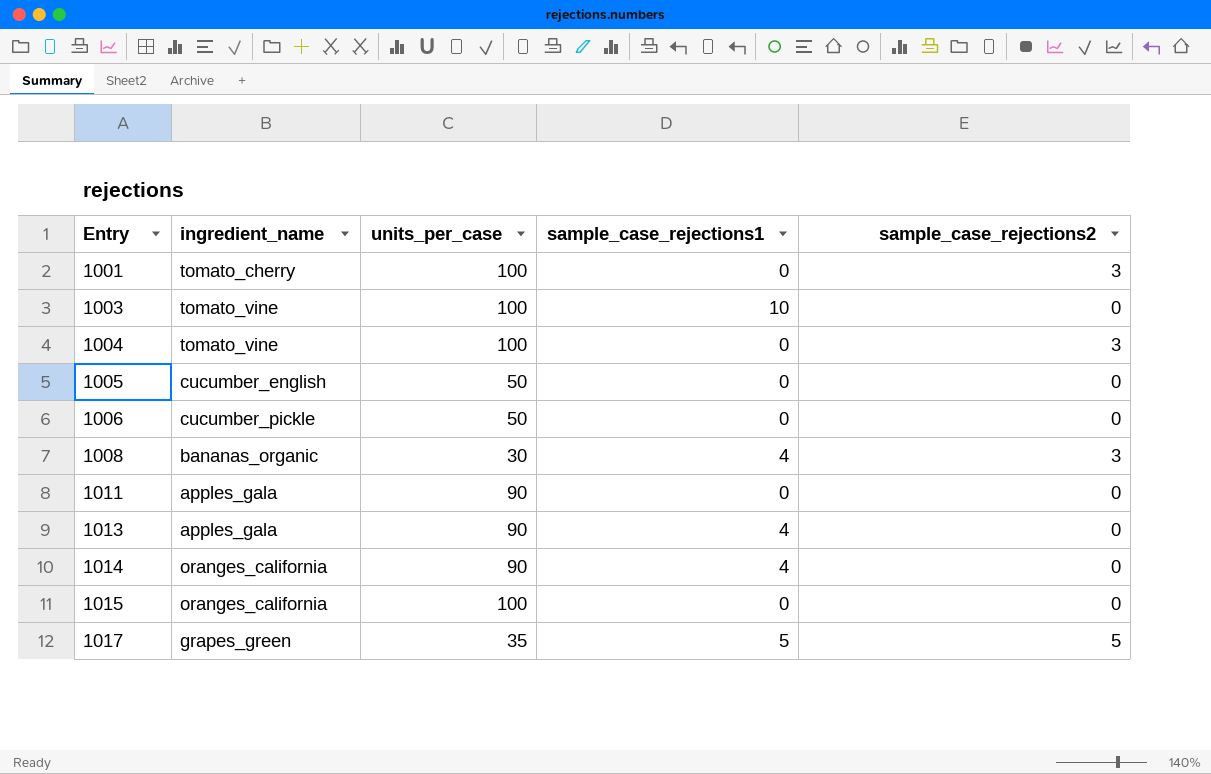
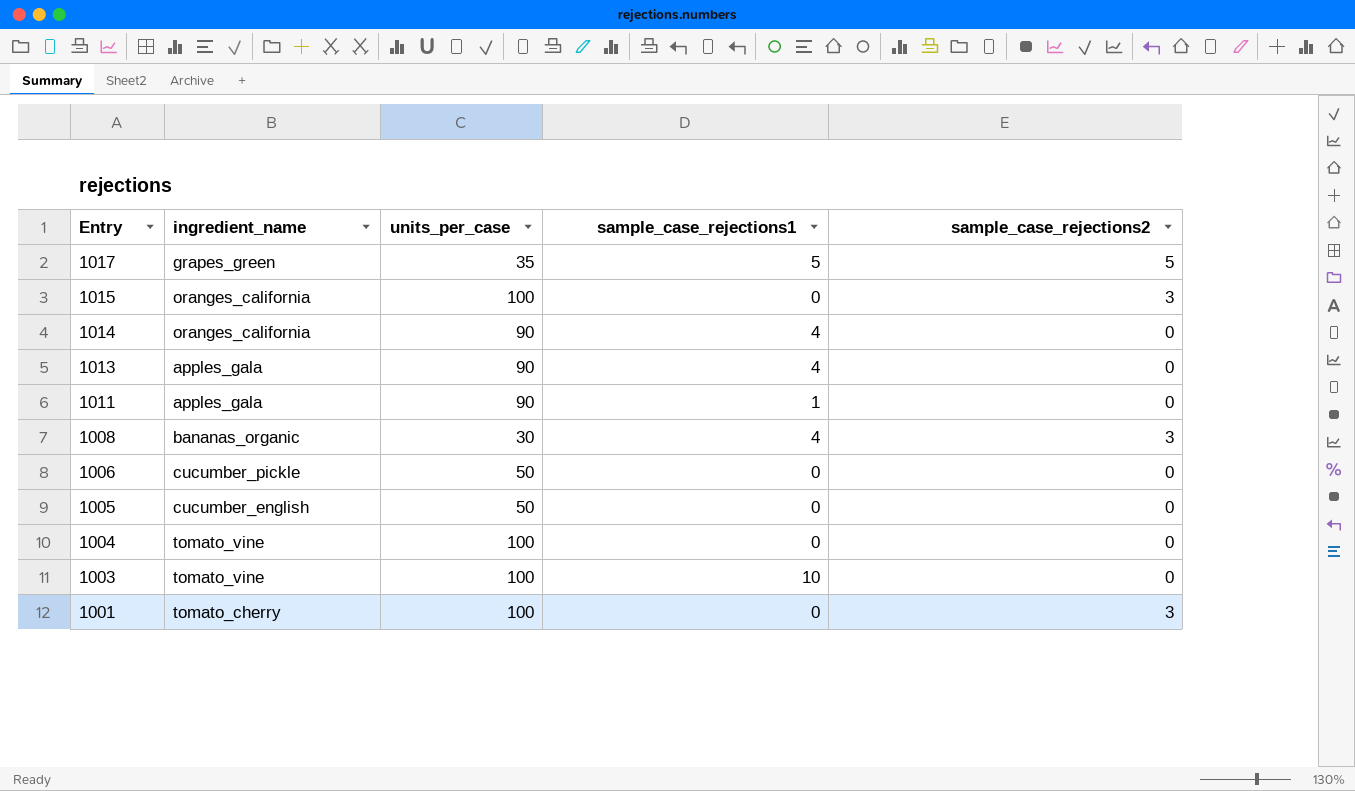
row order: Entry ascending -> Entry descending
1015 | sample_case_rejections2: 0 -> 3
1011 | sample_case_rejections1: 0 -> 1
1004 | sample_case_rejections2: 3 -> 0

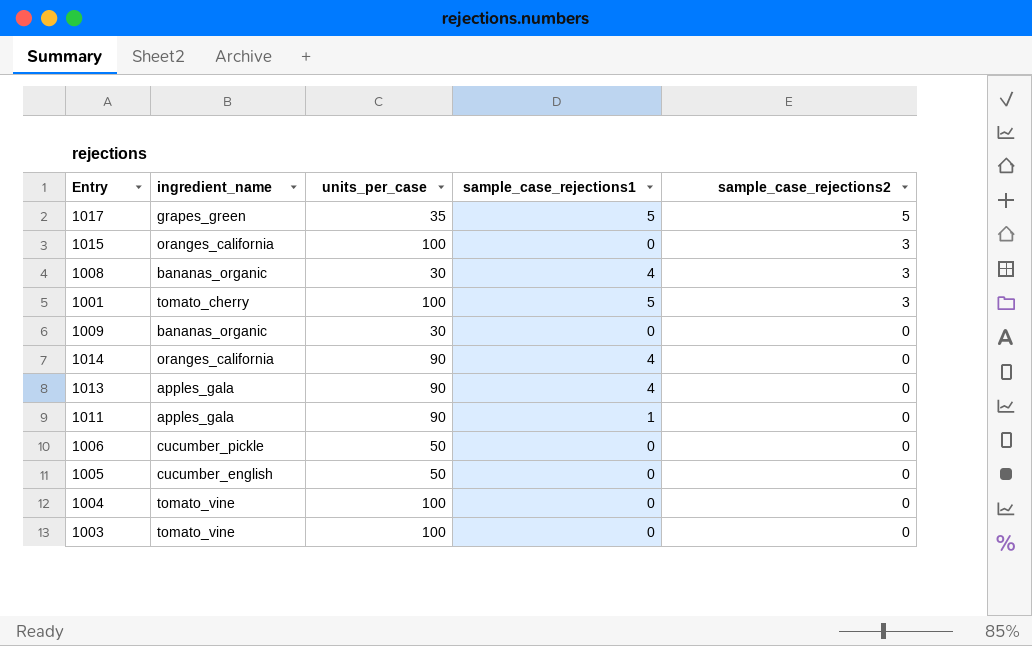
row order: Entry descending -> sample_case_rejections2 descending
1001 | sample_case_rejections1: 0 -> 5
row 1009: none -> bananas_organic | 30 | 0 | 0
1003 | sample_case_rejections1: 10 -> 0

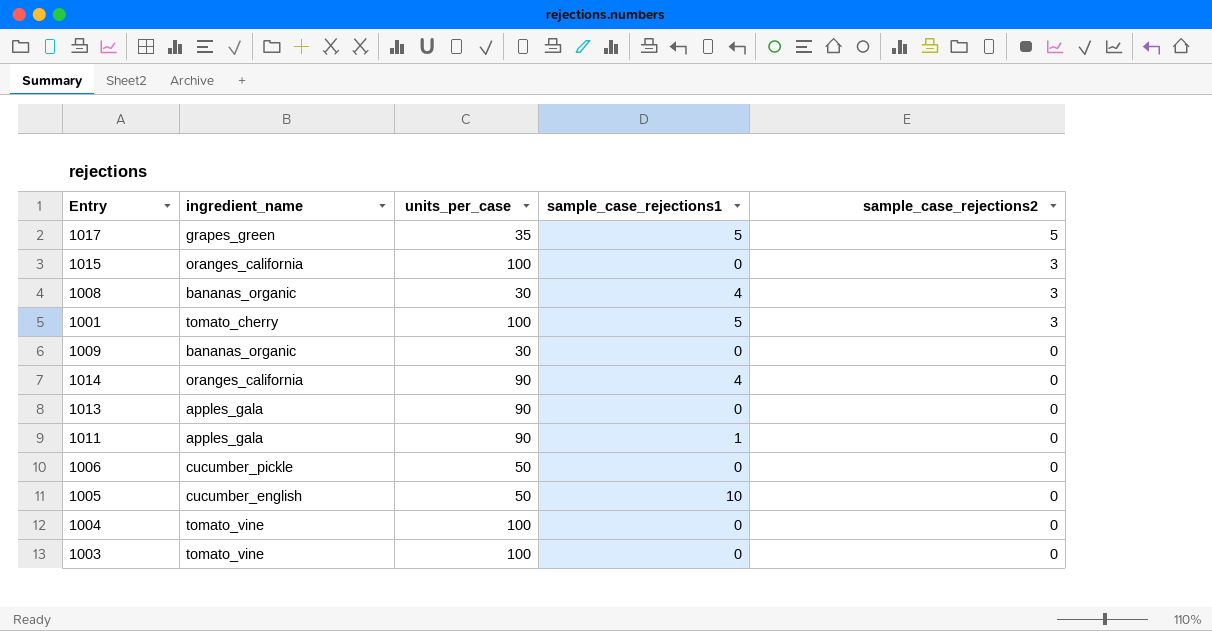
1013 | sample_case_rejections1: 4 -> 0
1005 | sample_case_rejections1: 0 -> 10

